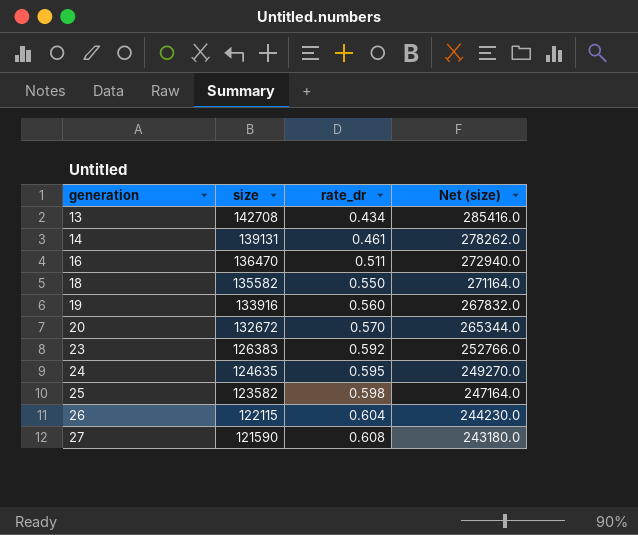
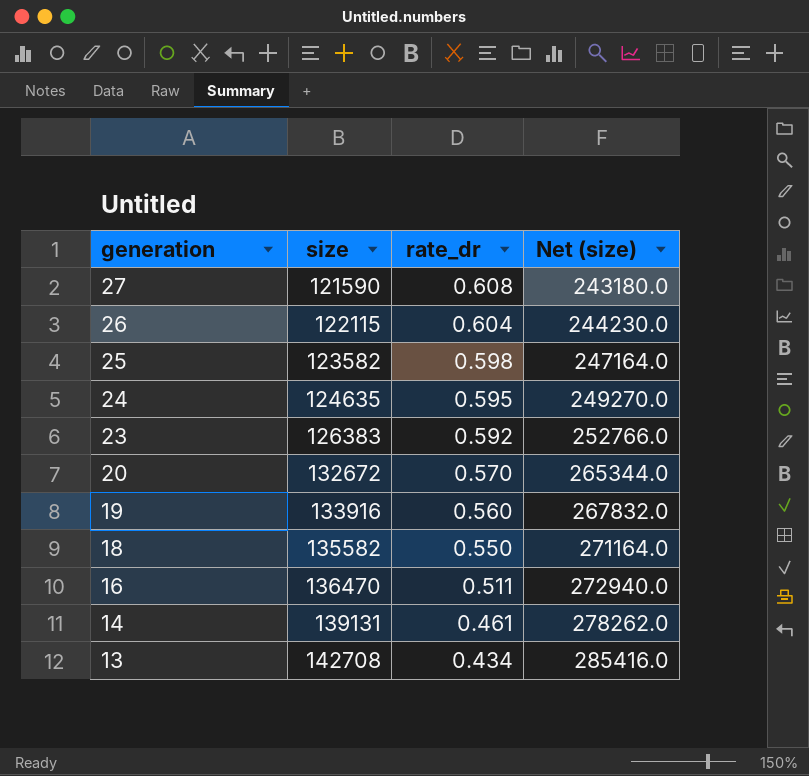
row order: generation ascending -> generation descending

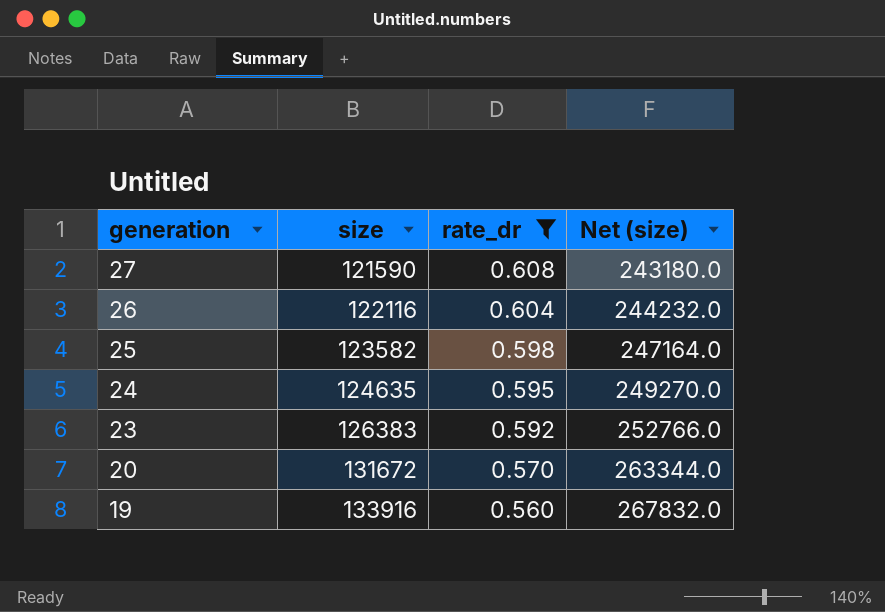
filter: none -> rate_dr >= 0.560
26 | size: 122115 -> 122116
26 | Net (size): 244230.0 -> 244232.0
20 | size: 132672 -> 131672
20 | Net (size): 265344.0 -> 263344.0

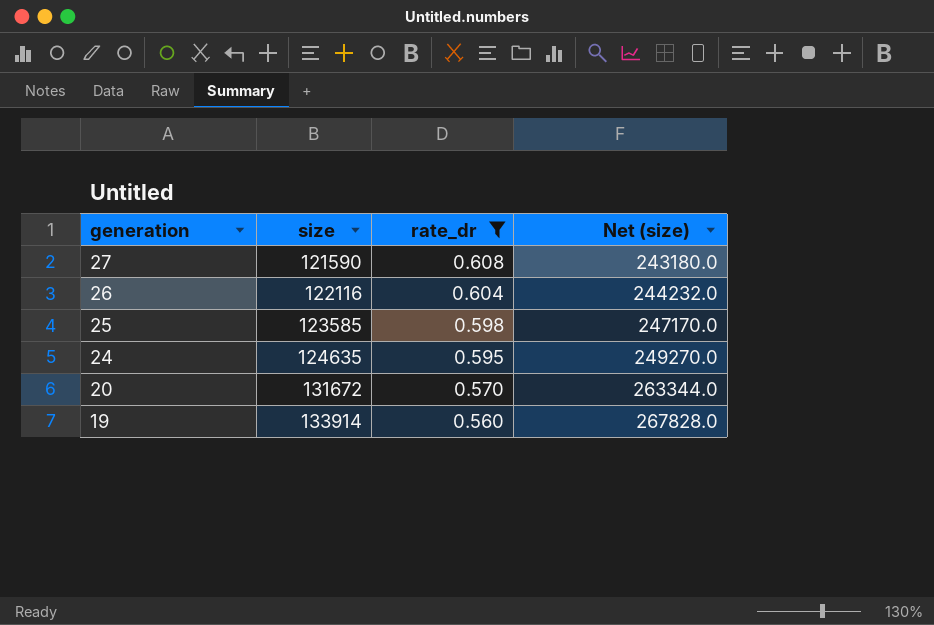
row 23: 126383 | 0.592 | 252766.0 -> none
25 | size: 123582 -> 123585
25 | Net (size): 247164.0 -> 247170.0
19 | size: 133916 -> 133914
19 | Net (size): 267832.0 -> 267828.0

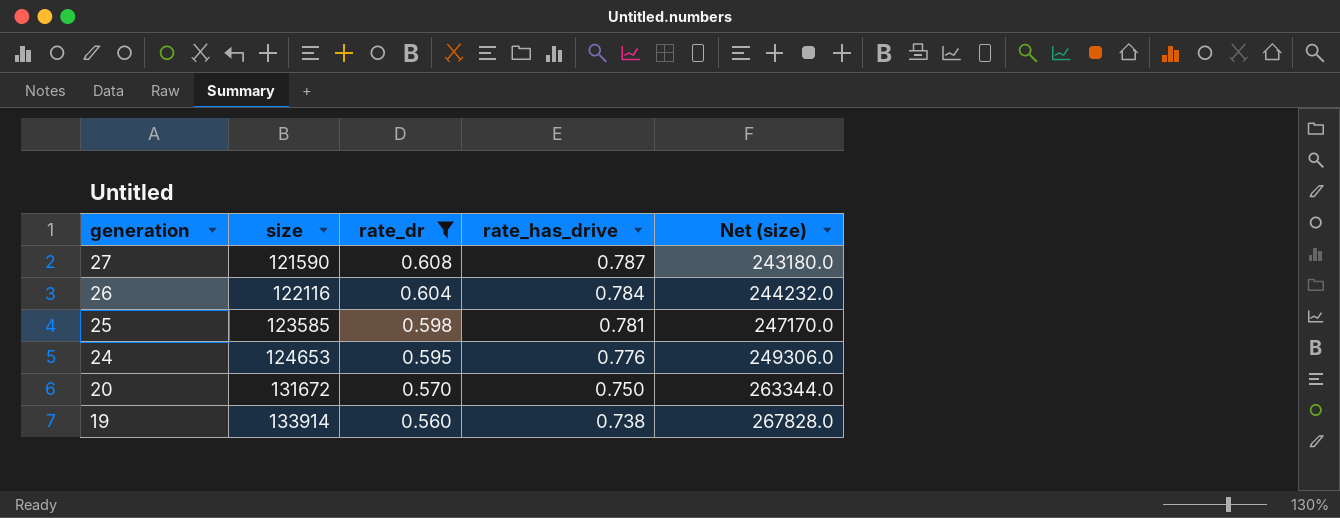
column rate_has_drive | position: none -> 4
24 | size: 124635 -> 124653
24 | Net (size): 249270.0 -> 249306.0

